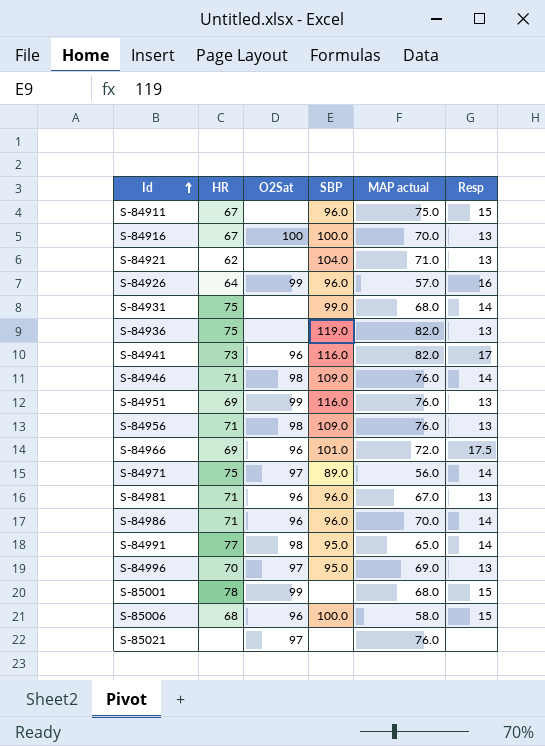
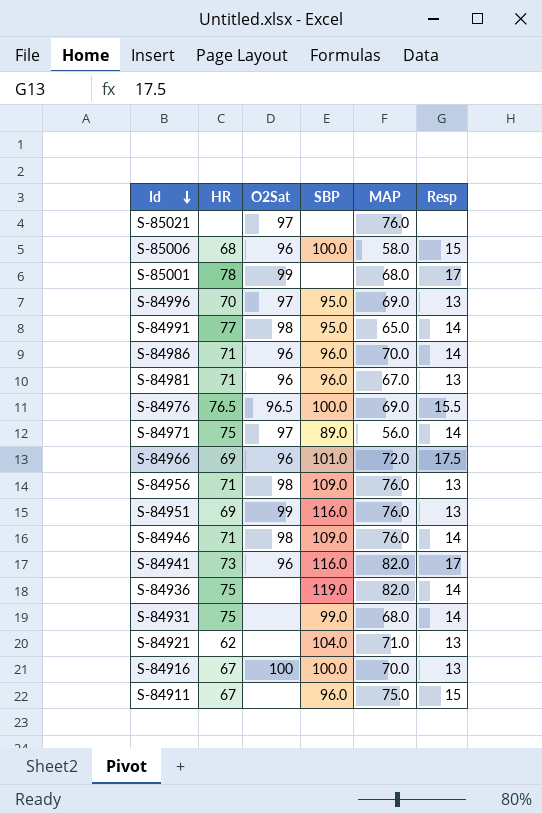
row order: Id ascending -> Id descending
column name: MAP actual -> MAP
row S-84926: 64 | 99 | 96.0 | 57.0 | 16 -> none
S-85001 | Resp: 15 -> 17
row S-84976: none -> 76.5 | 96.5 | 100.0 | 69.0 | 15.5
S-84936 | Resp: 13 -> 14

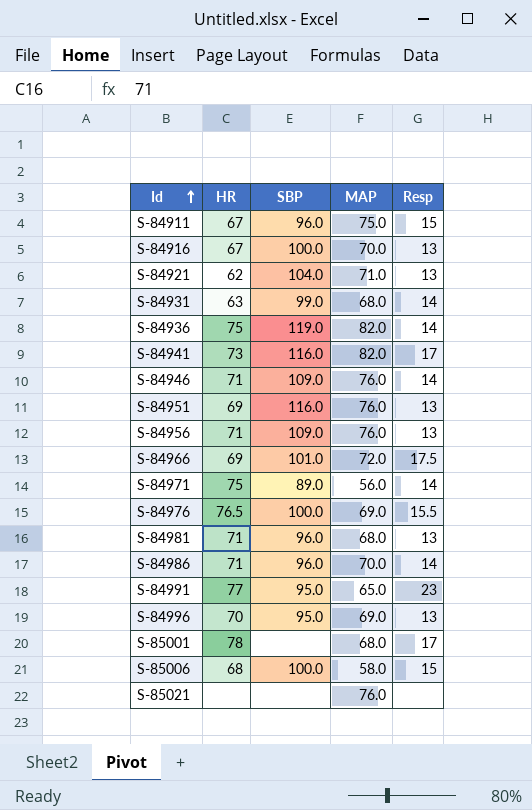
row order: Id descending -> Id ascending
column O2Sat | position: 3 -> none
S-84931 | HR: 75 -> 63
S-84981 | MAP: 67.0 -> 68.0
S-84991 | Resp: 14 -> 23

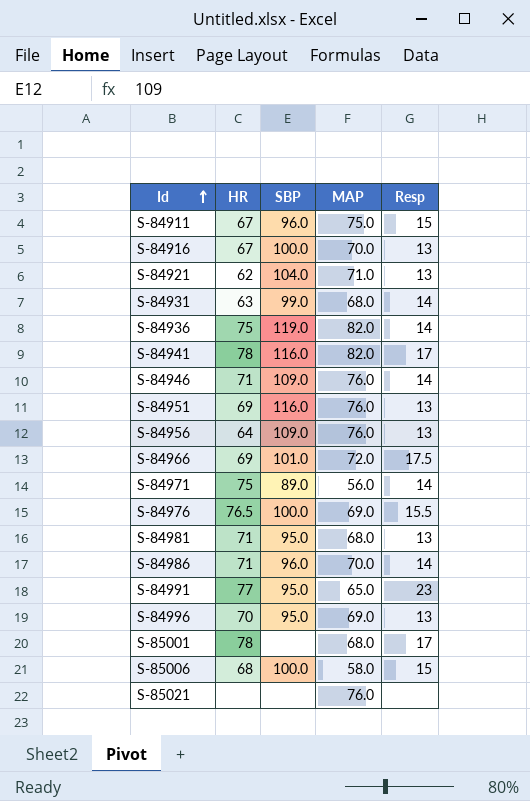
S-84941 | HR: 73 -> 78
S-84956 | HR: 71 -> 64
S-84981 | SBP: 96.0 -> 95.0

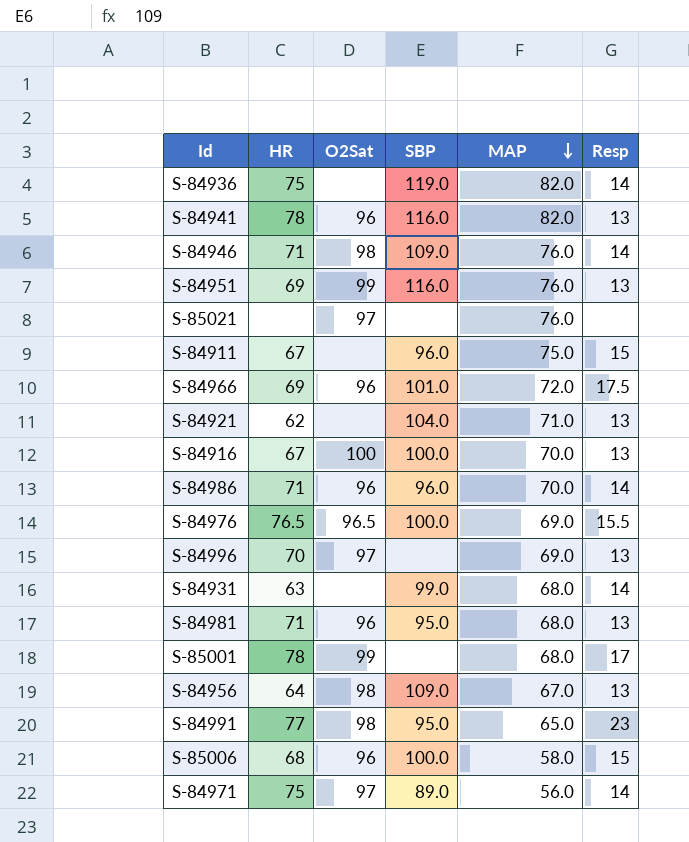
row order: Id ascending -> MAP descending
column O2Sat | position: none -> 3
S-84941 | Resp: 17 -> 13
S-84996 | SBP: 95.0 -> none
S-84956 | MAP: 76.0 -> 67.0

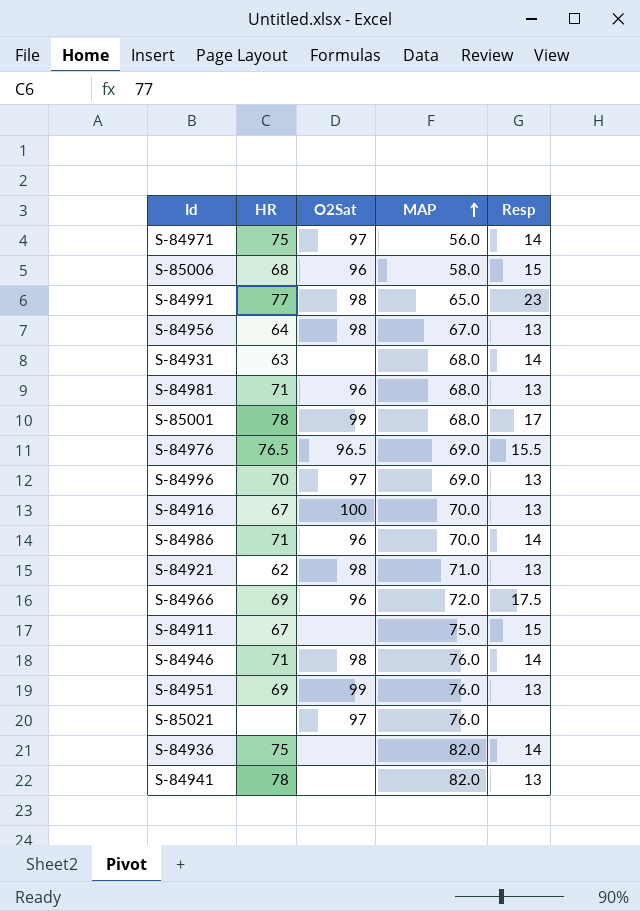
row order: MAP descending -> MAP ascending
column SBP | position: 4 -> none
S-84921 | O2Sat: none -> 98
S-84941 | O2Sat: 96 -> none

